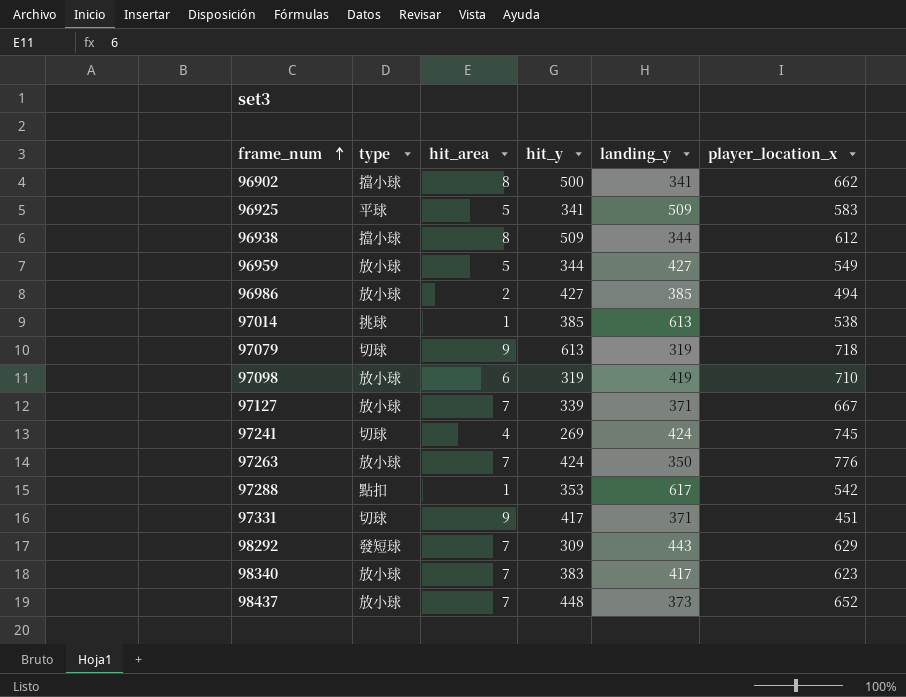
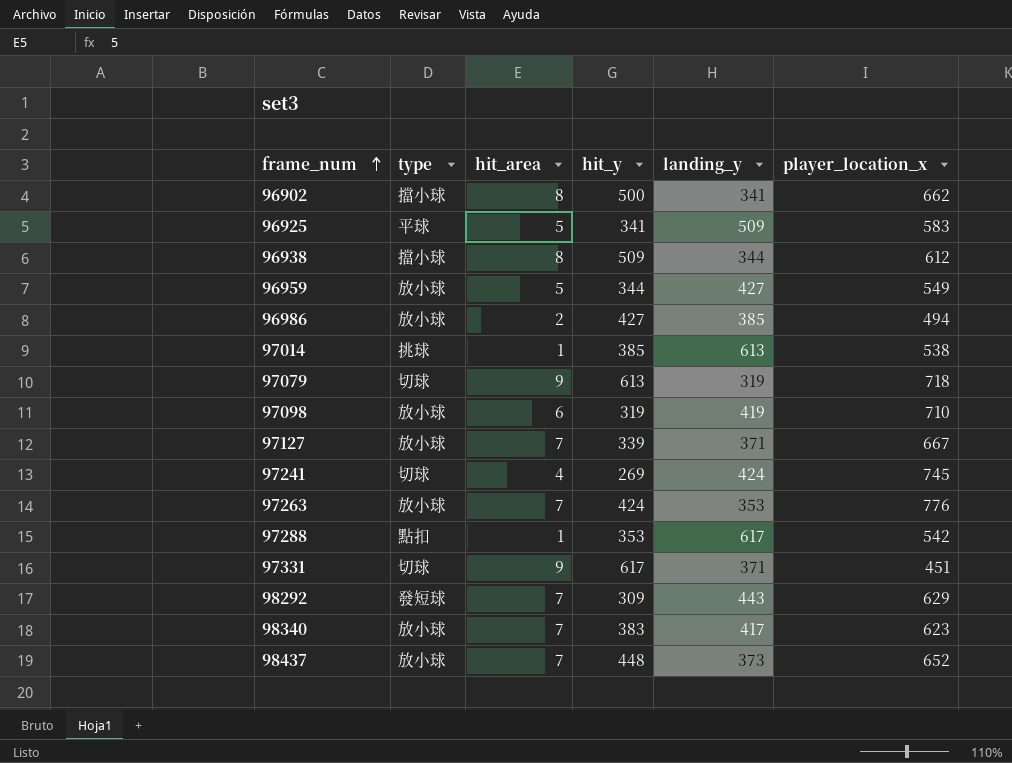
97263 | landing_y: 350 -> 353
97331 | hit_y: 417 -> 617

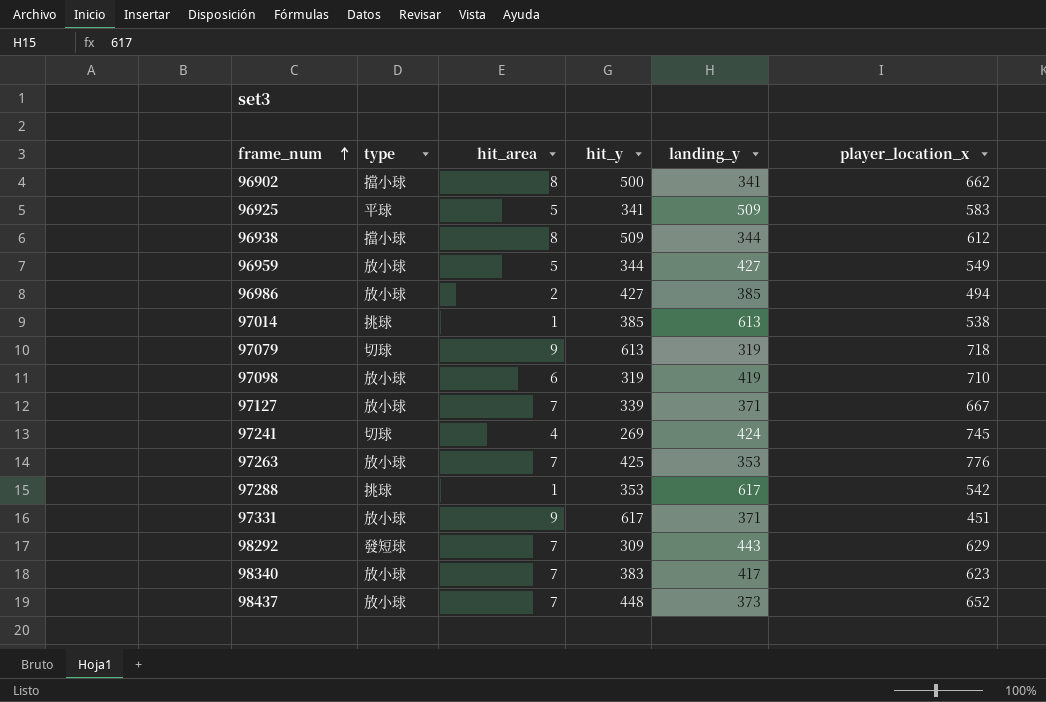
97263 | hit_y: 424 -> 425
97288 | type: 點扣 -> 挑球
97331 | type: 切球 -> 放小球

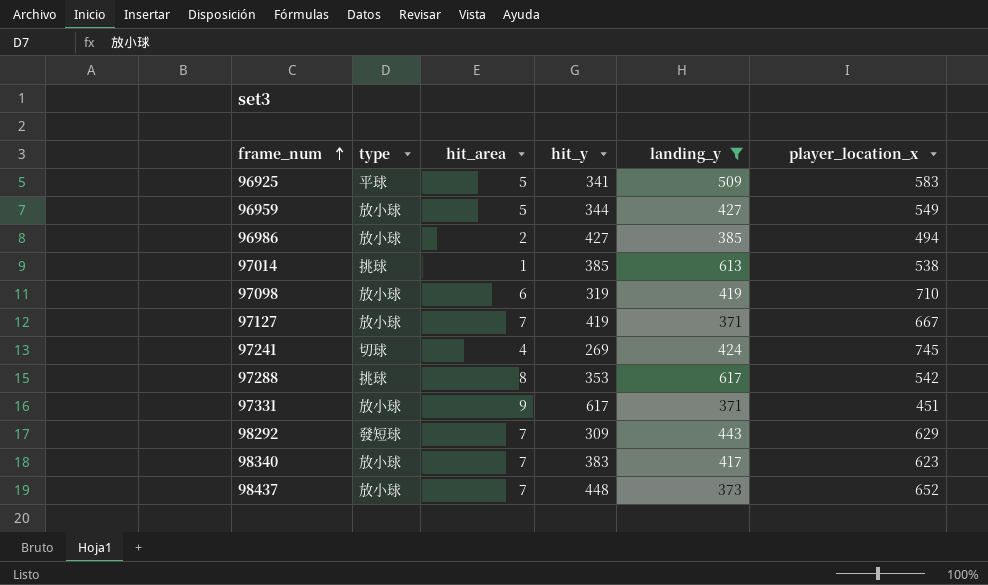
filter: none -> landing_y >= 371
97127 | hit_y: 339 -> 419
97288 | hit_area: 1 -> 8

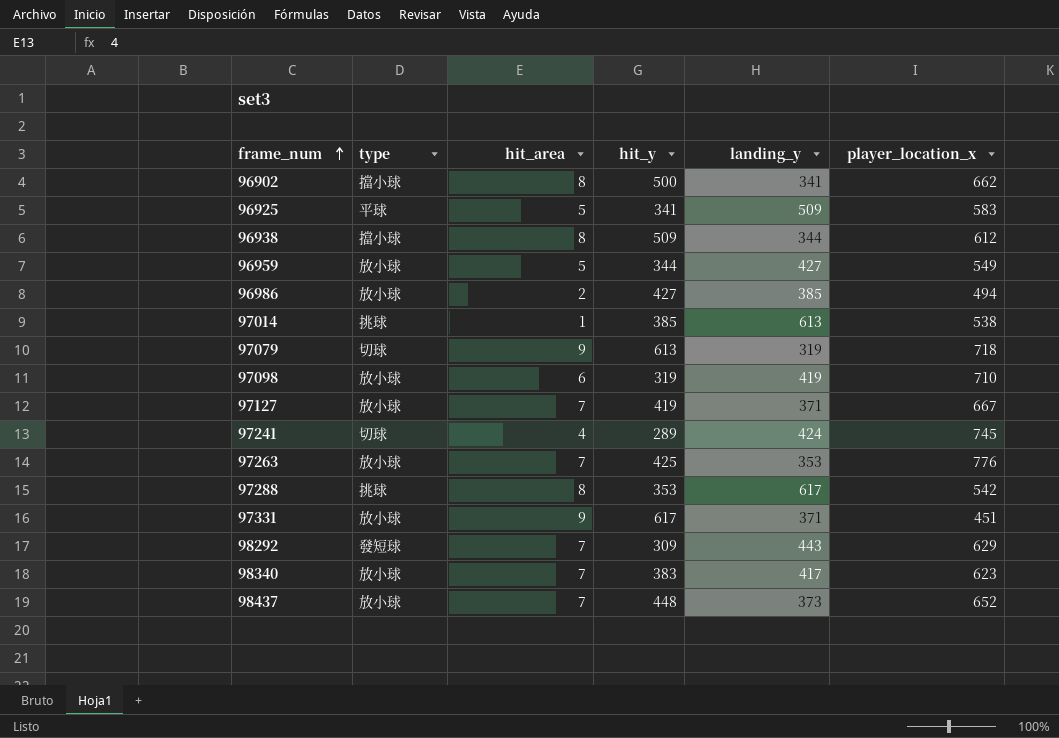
filter: landing_y >= 371 -> none
97241 | hit_y: 269 -> 289

